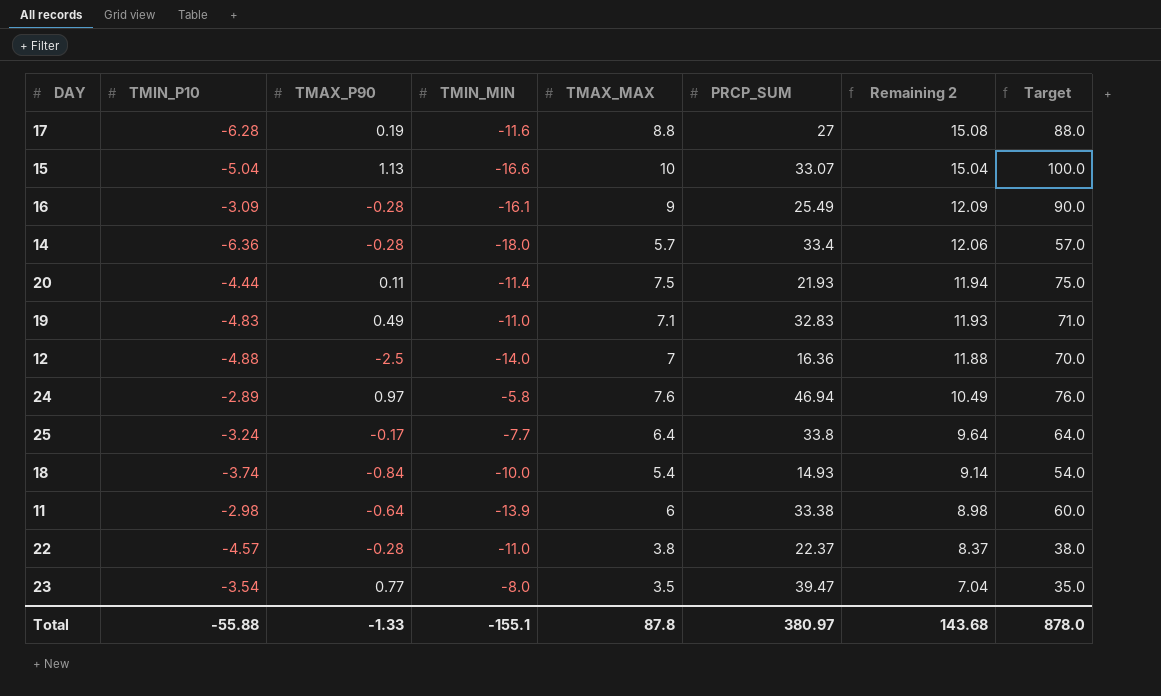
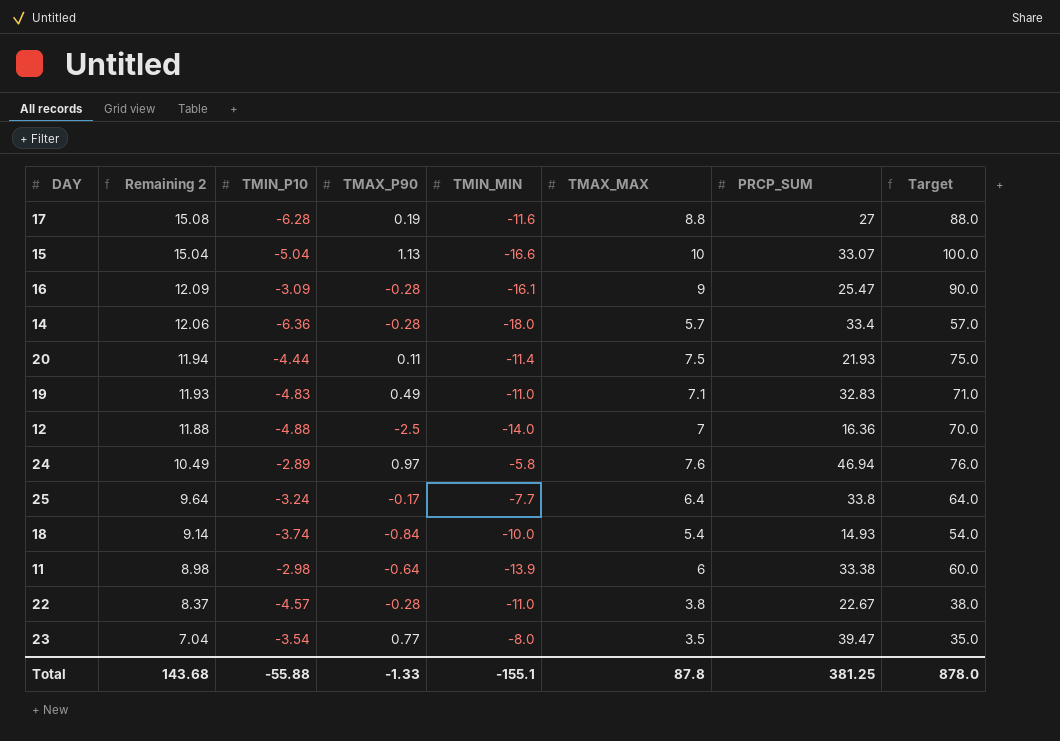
column Remaining 2 | position: 7 -> 2
16 | PRCP_SUM: 25.49 -> 25.47
22 | PRCP_SUM: 22.37 -> 22.67
Total | PRCP_SUM: 380.97 -> 381.25

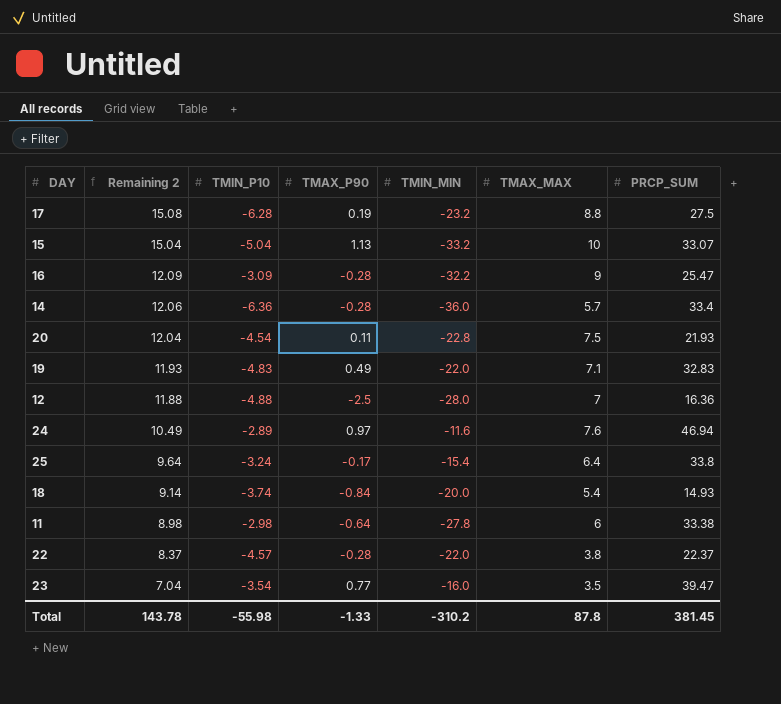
column Target | formula: [TMAX_MAX] * 10 -> none
17 | TMIN_MIN: -11.6 -> -23.2
17 | PRCP_SUM: 27 -> 27.5
15 | TMIN_MIN: -16.6 -> -33.2
16 | TMIN_MIN: -16.1 -> -32.2
14 | TMIN_MIN: -18.0 -> -36.0
20 | Remaining 2: 11.94 -> 12.04
20 | TMIN_P10: -4.44 -> -4.54
20 | TMIN_MIN: -11.4 -> -22.8
19 | TMIN_MIN: -11.0 -> -22.0
12 | TMIN_MIN: -14.0 -> -28.0
24 | TMIN_MIN: -5.8 -> -11.6
25 | TMIN_MIN: -7.7 -> -15.4
18 | TMIN_MIN: -10.0 -> -20.0
11 | TMIN_MIN: -13.9 -> -27.8
22 | TMIN_MIN: -11.0 -> -22.0
22 | PRCP_SUM: 22.67 -> 22.37
23 | TMIN_MIN: -8.0 -> -16.0
Total | Remaining 2: 143.68 -> 143.78
Total | TMIN_P10: -55.88 -> -55.98
Total | TMIN_MIN: -155.1 -> -310.2
Total | PRCP_SUM: 381.25 -> 381.45

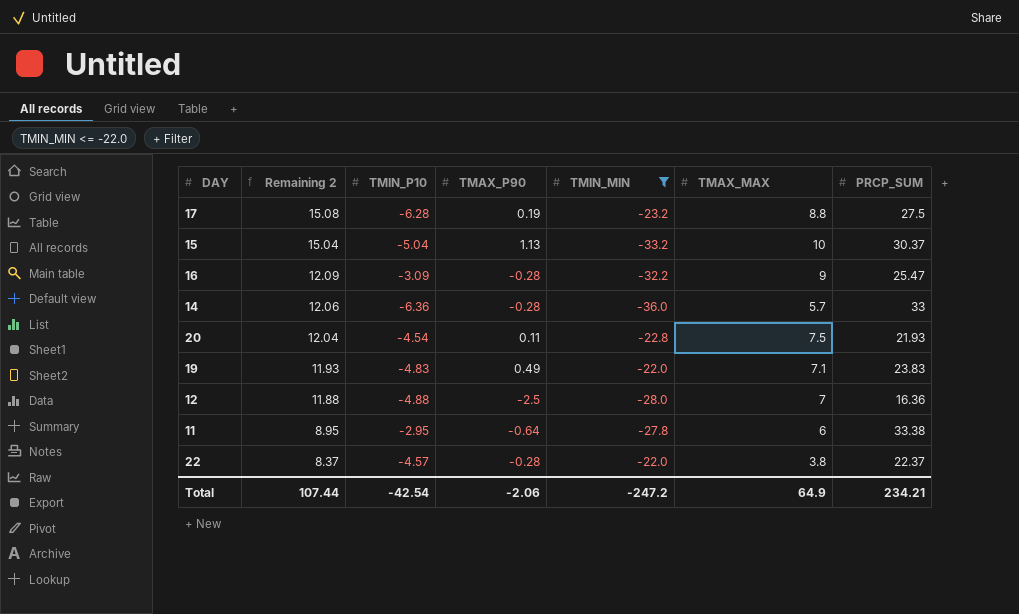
filter: none -> TMIN_MIN <= -22.0
15 | PRCP_SUM: 33.07 -> 30.37
14 | PRCP_SUM: 33.4 -> 33
19 | PRCP_SUM: 32.83 -> 23.83
11 | Remaining 2: 8.98 -> 8.95
11 | TMIN_P10: -2.98 -> -2.95
Total | Remaining 2: 143.78 -> 107.44
Total | TMIN_P10: -55.98 -> -42.54
Total | TMAX_P90: -1.33 -> -2.06
Total | TMIN_MIN: -310.2 -> -247.2
Total | TMAX_MAX: 87.8 -> 64.9
Total | PRCP_SUM: 381.45 -> 234.21

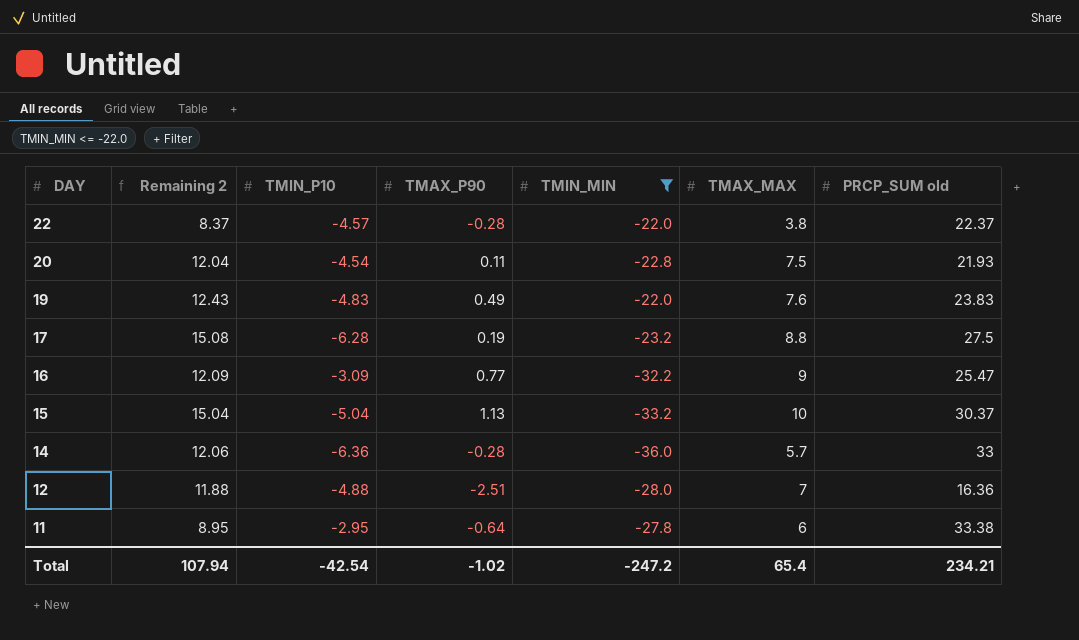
row order: Remaining 2 descending -> DAY descending
column name: PRCP_SUM -> PRCP_SUM old
19 | Remaining 2: 11.93 -> 12.43
19 | TMAX_MAX: 7.1 -> 7.6
16 | TMAX_P90: -0.28 -> 0.77
12 | TMAX_P90: -2.5 -> -2.51
Total | Remaining 2: 107.44 -> 107.94
Total | TMAX_P90: -2.06 -> -1.02
Total | TMAX_MAX: 64.9 -> 65.4

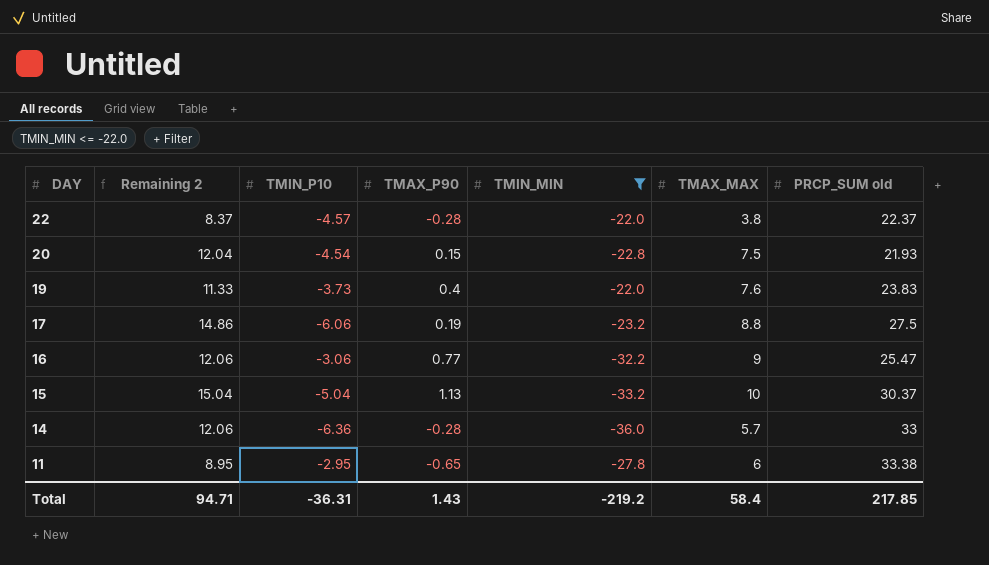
row 12: 11.88 | -4.88 | -2.51 | -28.0 | 7 | 16.36 -> none
20 | TMAX_P90: 0.11 -> 0.15
19 | Remaining 2: 12.43 -> 11.33
19 | TMIN_P10: -4.83 -> -3.73
19 | TMAX_P90: 0.49 -> 0.4
17 | Remaining 2: 15.08 -> 14.86
17 | TMIN_P10: -6.28 -> -6.06
16 | Remaining 2: 12.09 -> 12.06
16 | TMIN_P10: -3.09 -> -3.06
11 | TMAX_P90: -0.64 -> -0.65
Total | Remaining 2: 107.94 -> 94.71
Total | TMIN_P10: -42.54 -> -36.31
Total | TMAX_P90: -1.02 -> 1.43
Total | TMIN_MIN: -247.2 -> -219.2
Total | TMAX_MAX: 65.4 -> 58.4
Total | PRCP_SUM old: 234.21 -> 217.85

